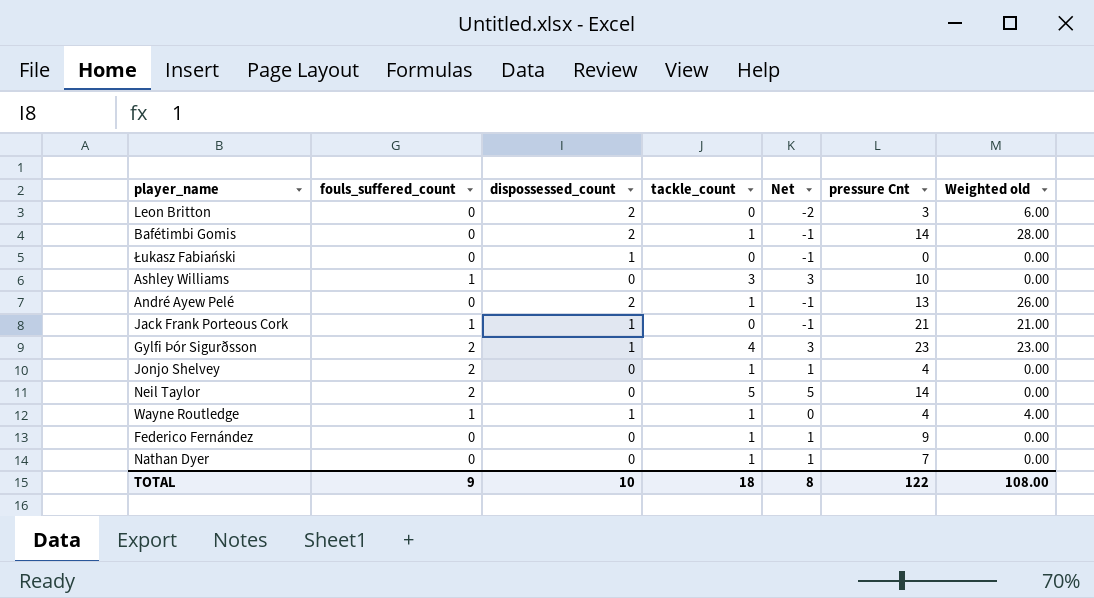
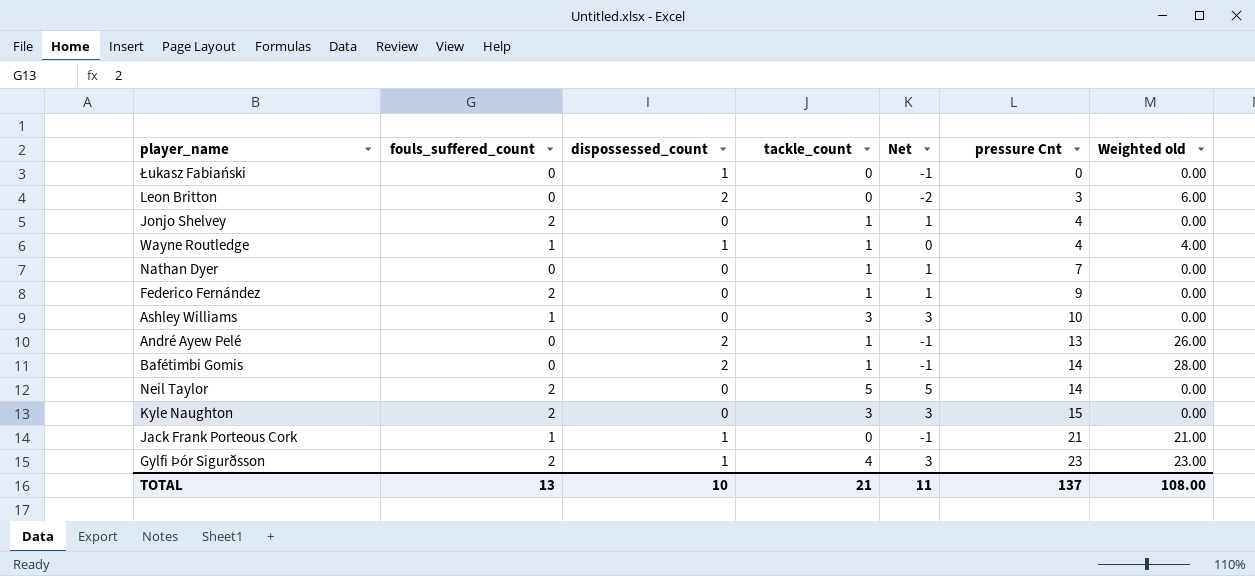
row order: none -> pressure Cnt ascending
Federico Fernández | fouls_suffered_count: 0 -> 2
row Kyle Naughton: none -> 2 | 0 | 3 | 3 | 15 | 0.00
TOTAL | fouls_suffered_count: 9 -> 13
TOTAL | tackle_count: 18 -> 21
TOTAL | Net: 8 -> 11
TOTAL | pressure Cnt: 122 -> 137

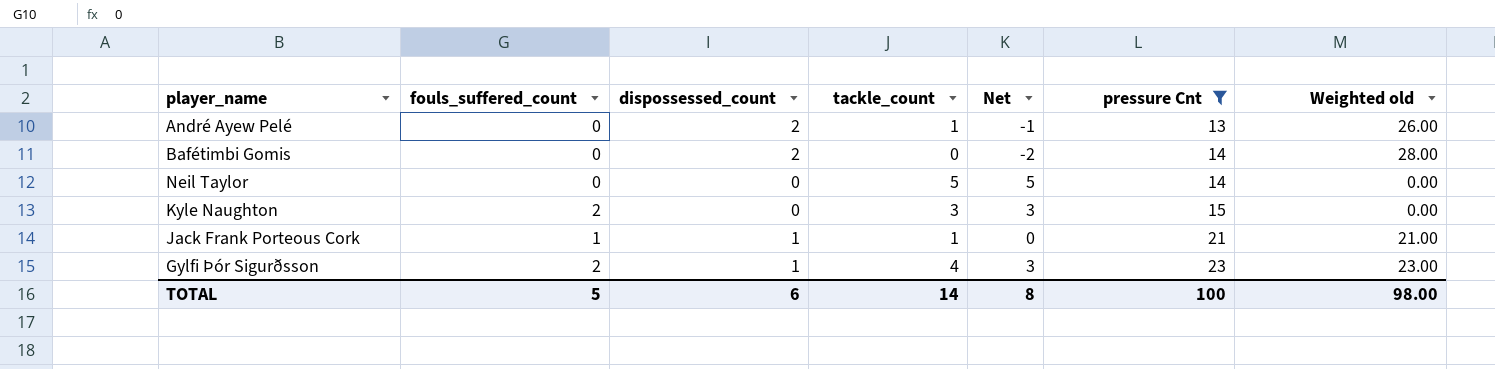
filter: none -> pressure Cnt >= 13
Bafétimbi Gomis | tackle_count: 1 -> 0
Bafétimbi Gomis | Net: -1 -> -2
Neil Taylor | fouls_suffered_count: 2 -> 0
Jack Frank Porteous Cork | tackle_count: 0 -> 1
Jack Frank Porteous Cork | Net: -1 -> 0
TOTAL | fouls_suffered_count: 13 -> 5
TOTAL | dispossessed_count: 10 -> 6
TOTAL | tackle_count: 21 -> 14
TOTAL | Net: 11 -> 8
TOTAL | pressure Cnt: 137 -> 100
TOTAL | Weighted old: 108.00 -> 98.00

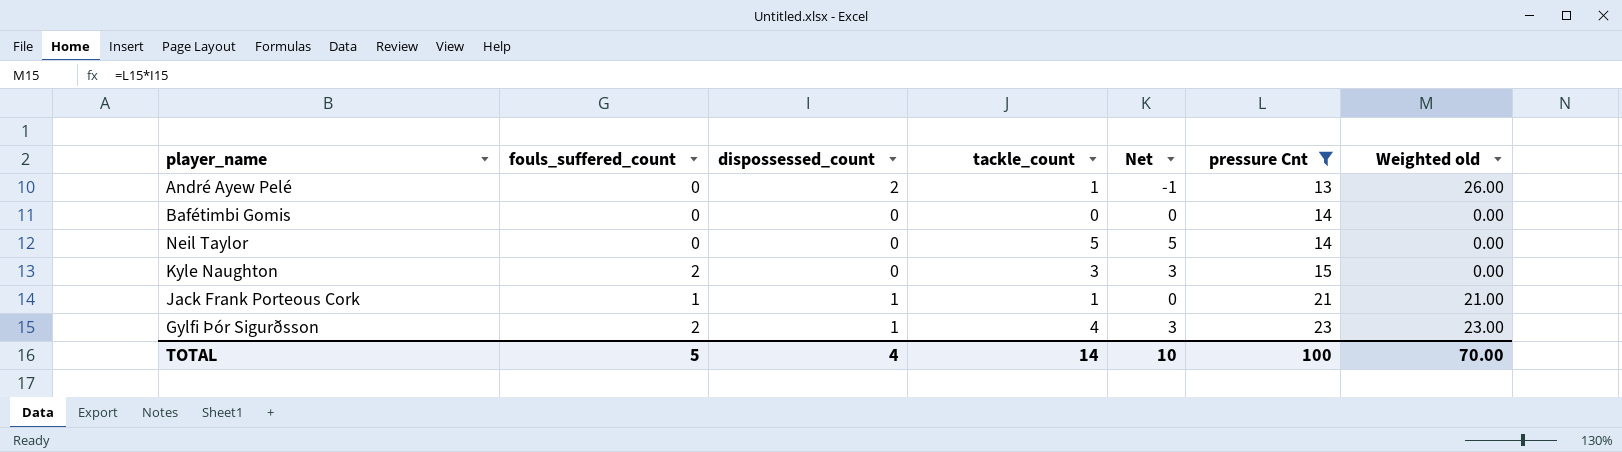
Bafétimbi Gomis | dispossessed_count: 2 -> 0
Bafétimbi Gomis | Net: -2 -> 0
Bafétimbi Gomis | Weighted old: 28.00 -> 0.00
TOTAL | dispossessed_count: 6 -> 4
TOTAL | Net: 8 -> 10
TOTAL | Weighted old: 98.00 -> 70.00

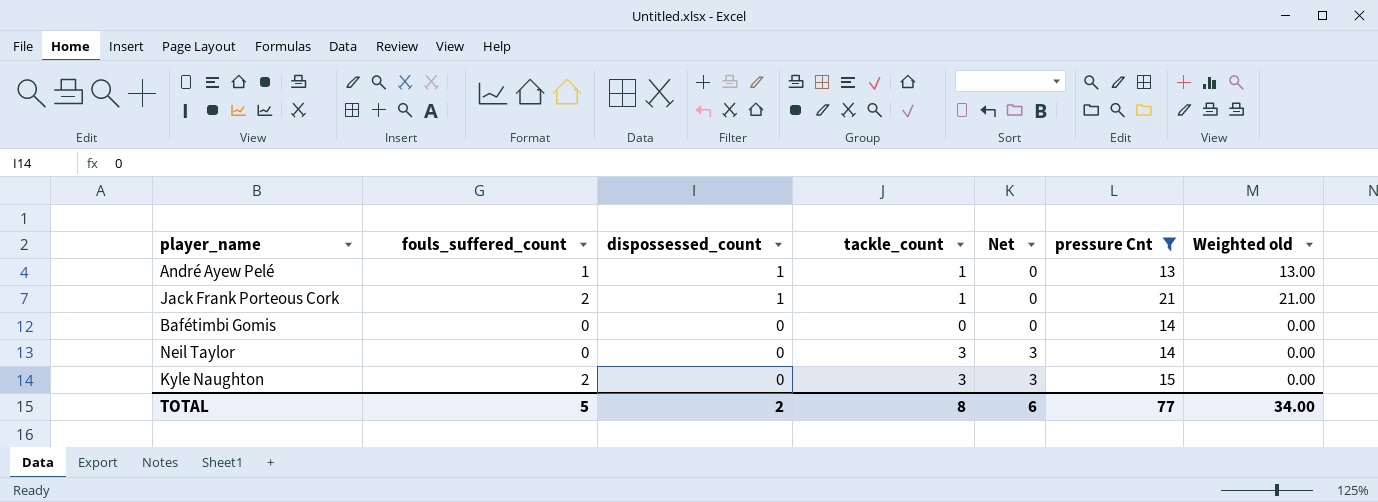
row order: pressure Cnt ascending -> dispossessed_count descending
row Gylfi Þór Sigurðsson: 2 | 1 | 4 | 3 | 23 | 23.00 -> none
André Ayew Pelé | fouls_suffered_count: 0 -> 1
André Ayew Pelé | dispossessed_count: 2 -> 1
André Ayew Pelé | Net: -1 -> 0
André Ayew Pelé | Weighted old: 26.00 -> 13.00
Jack Frank Porteous Cork | fouls_suffered_count: 1 -> 2
Neil Taylor | tackle_count: 5 -> 3
Neil Taylor | Net: 5 -> 3
TOTAL | dispossessed_count: 4 -> 2
TOTAL | tackle_count: 14 -> 8
TOTAL | Net: 10 -> 6
TOTAL | pressure Cnt: 100 -> 77
TOTAL | Weighted old: 70.00 -> 34.00

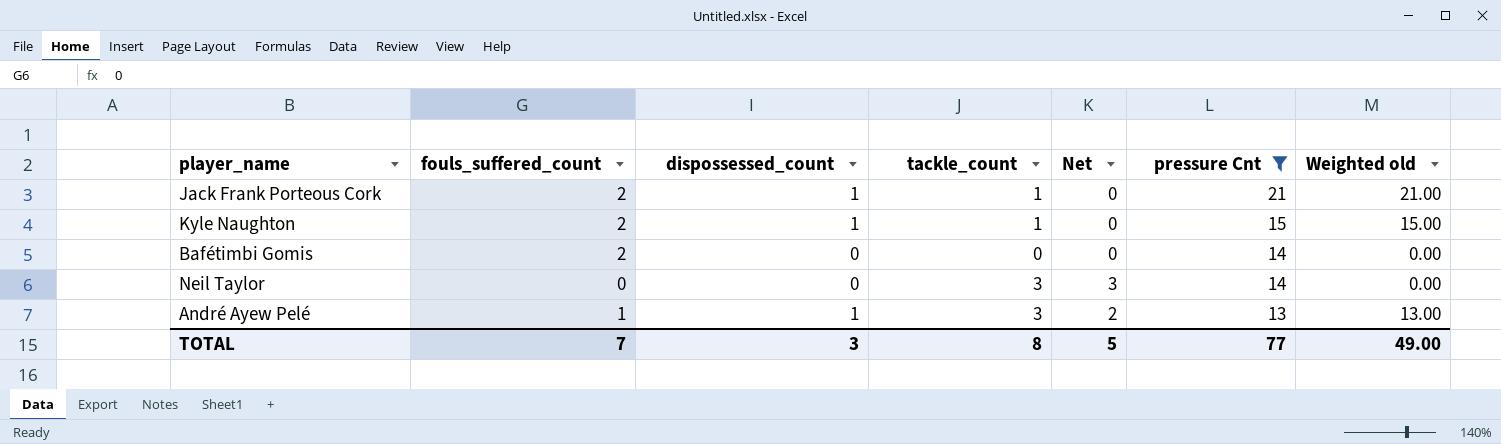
row order: dispossessed_count descending -> pressure Cnt descending
Kyle Naughton | dispossessed_count: 0 -> 1
Kyle Naughton | tackle_count: 3 -> 1
Kyle Naughton | Net: 3 -> 0
Kyle Naughton | Weighted old: 0.00 -> 15.00
Bafétimbi Gomis | fouls_suffered_count: 0 -> 2
André Ayew Pelé | tackle_count: 1 -> 3
André Ayew Pelé | Net: 0 -> 2
TOTAL | fouls_suffered_count: 5 -> 7
TOTAL | dispossessed_count: 2 -> 3
TOTAL | Net: 6 -> 5
TOTAL | Weighted old: 34.00 -> 49.00

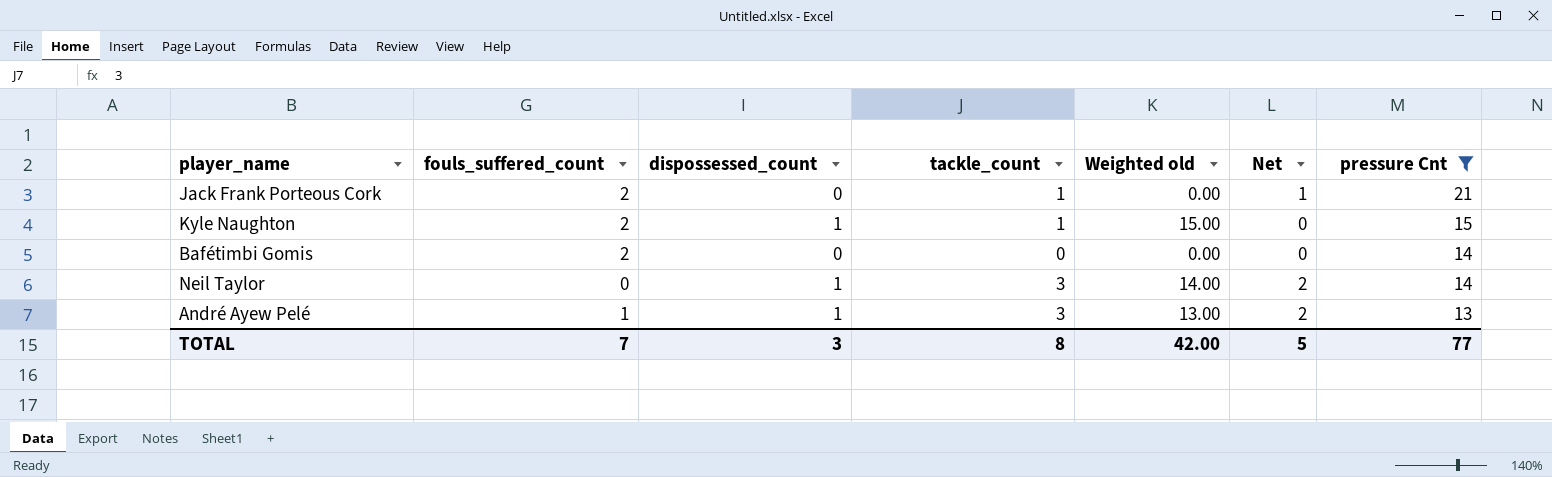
column Weighted old | position: 7 -> 5
Jack Frank Porteous Cork | dispossessed_count: 1 -> 0
Jack Frank Porteous Cork | Weighted old: 21.00 -> 0.00
Jack Frank Porteous Cork | Net: 0 -> 1
Neil Taylor | dispossessed_count: 0 -> 1
Neil Taylor | Weighted old: 0.00 -> 14.00
Neil Taylor | Net: 3 -> 2
TOTAL | Weighted old: 49.00 -> 42.00

